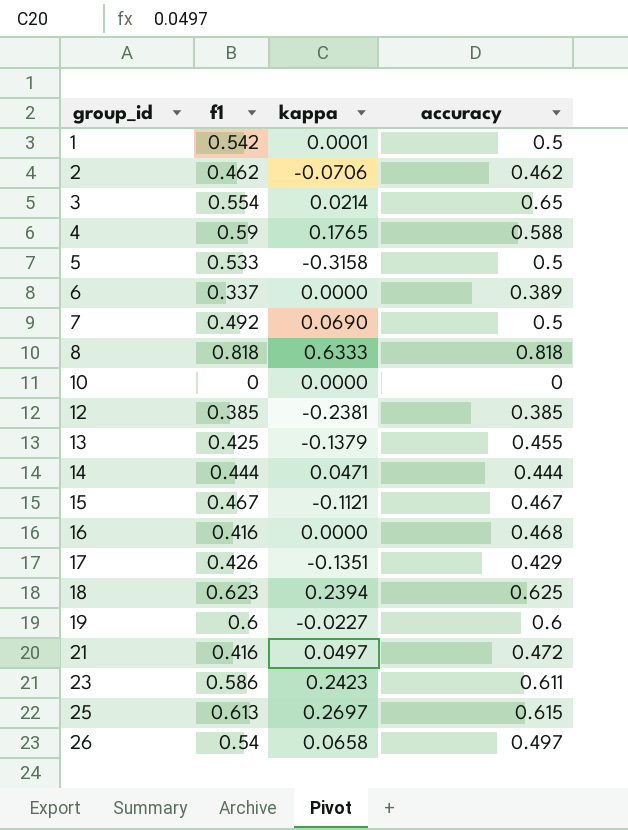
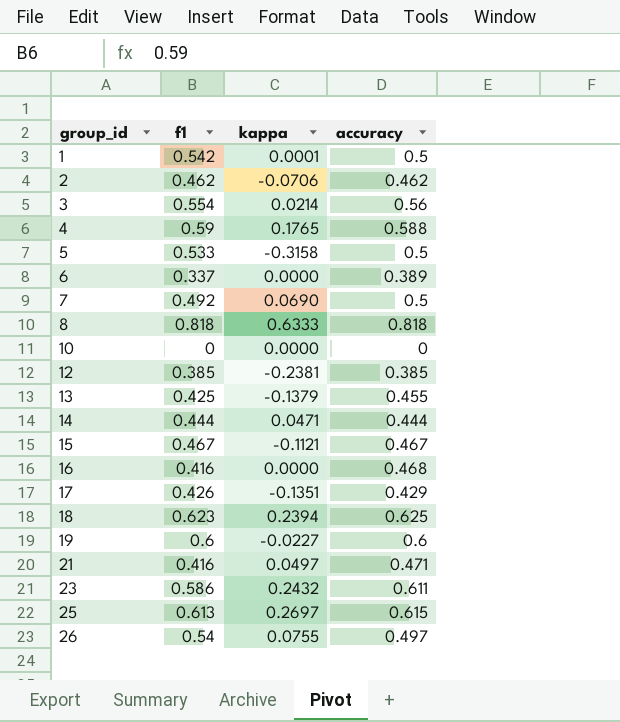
3 | accuracy: 0.65 -> 0.56
21 | accuracy: 0.472 -> 0.471
23 | kappa: 0.2423 -> 0.2432
26 | kappa: 0.0658 -> 0.0755

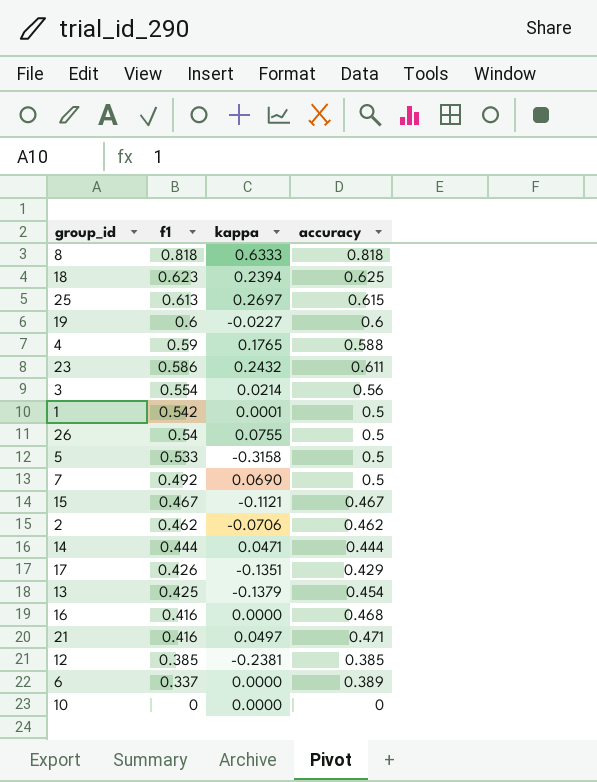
row order: group_id ascending -> f1 descending
26 | accuracy: 0.497 -> 0.5
13 | accuracy: 0.455 -> 0.454

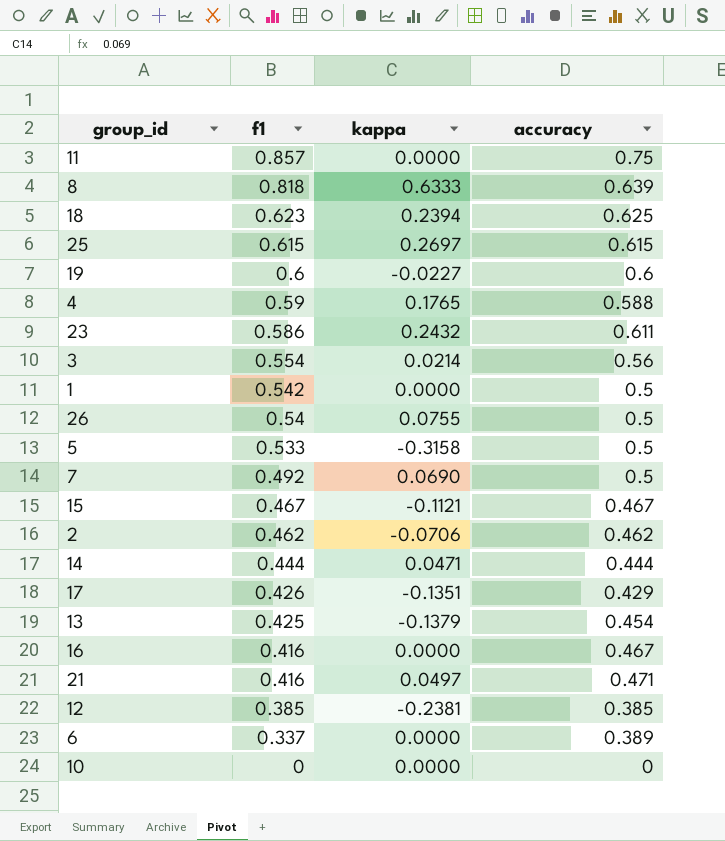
row 11: none -> 0.857 | 0.0000 | 0.75
8 | accuracy: 0.818 -> 0.639
25 | f1: 0.613 -> 0.615
1 | kappa: 0.0001 -> 0.0000
16 | accuracy: 0.468 -> 0.467

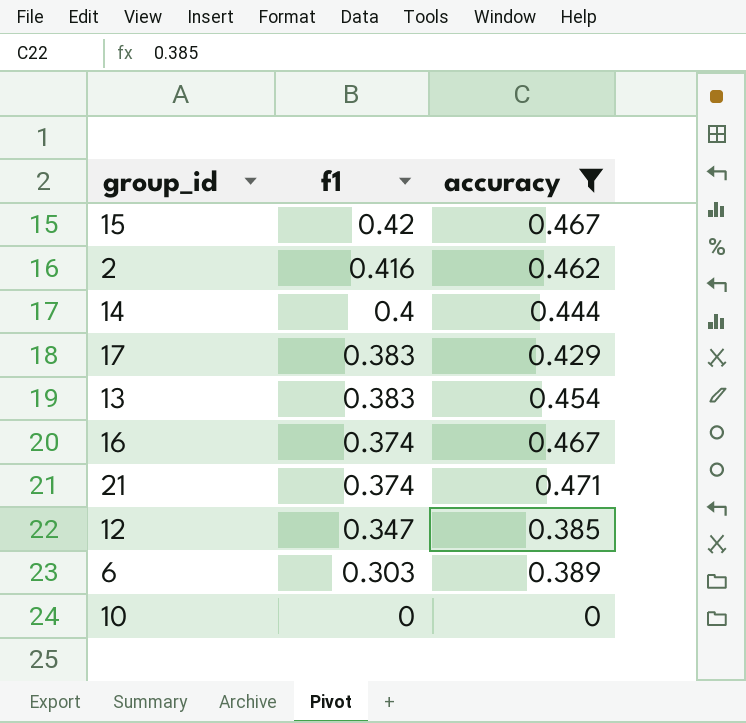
filter: none -> accuracy <= 0.471
column kappa | position: 3 -> none
15 | f1: 0.467 -> 0.42
2 | f1: 0.462 -> 0.416
14 | f1: 0.444 -> 0.4
17 | f1: 0.426 -> 0.383
13 | f1: 0.425 -> 0.383
16 | f1: 0.416 -> 0.374
21 | f1: 0.416 -> 0.374
12 | f1: 0.385 -> 0.347
6 | f1: 0.337 -> 0.303

